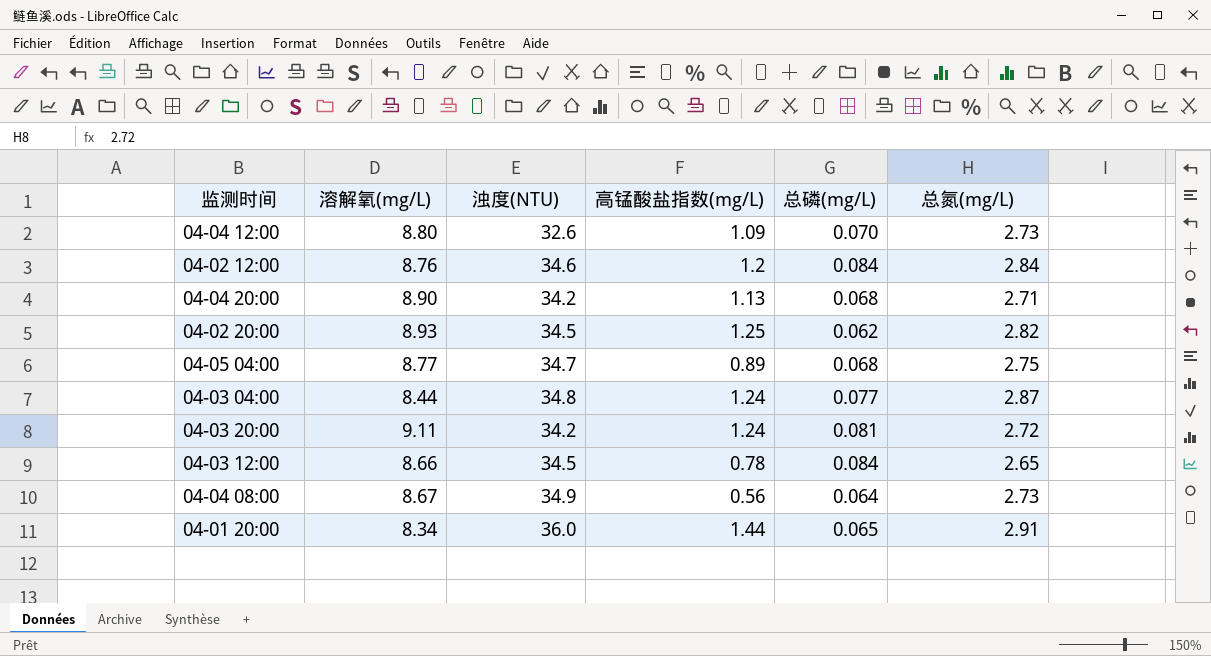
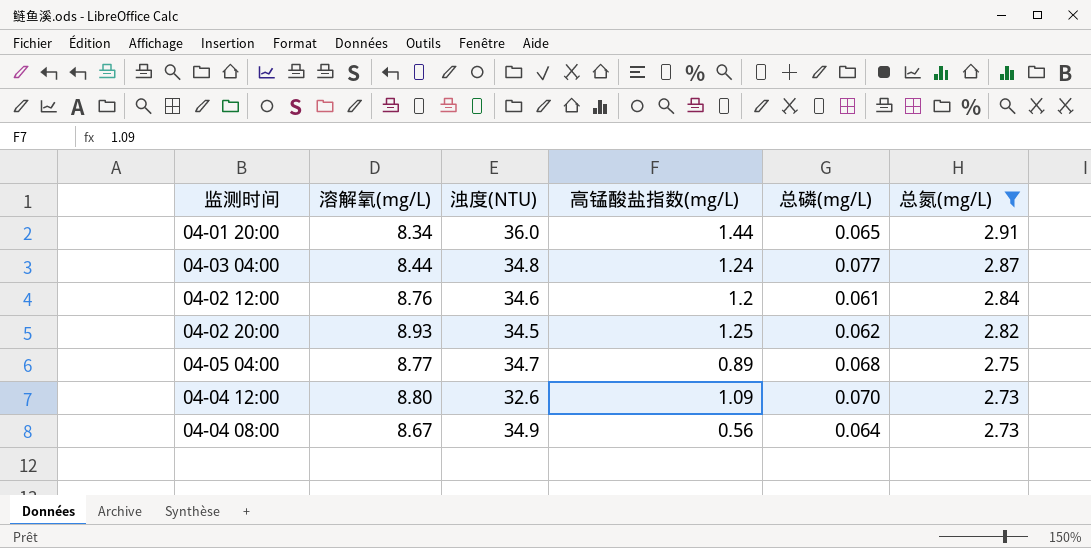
filter: none -> 总氮(mg/L) >= 2.73
row order: none -> 总氮(mg/L) descending
04-02 12:00 | 总磷(mg/L): 0.084 -> 0.061

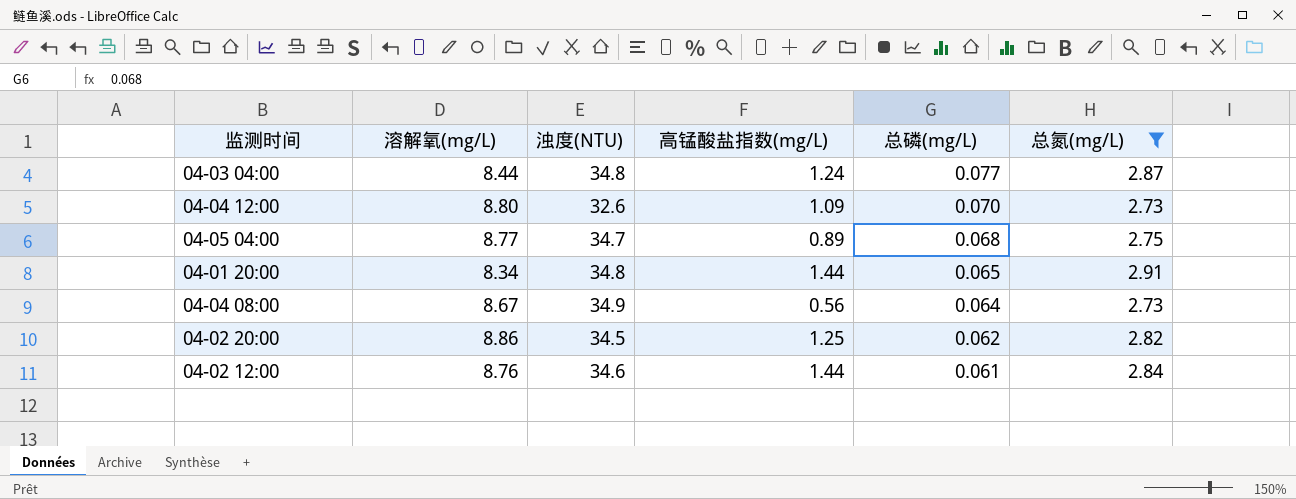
row order: 总氮(mg/L) descending -> 总磷(mg/L) descending
04-01 20:00 | 浊度(NTU): 36.0 -> 34.8
04-02 20:00 | 溶解氧(mg/L): 8.93 -> 8.86
04-02 12:00 | 高锰酸盐指数(mg/L): 1.2 -> 1.44

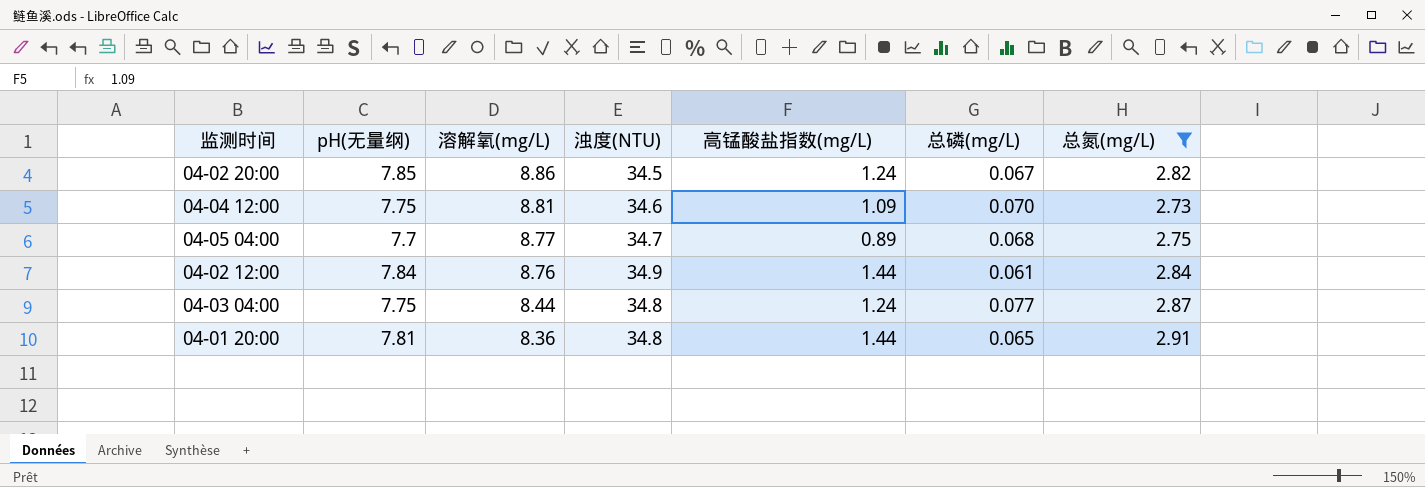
row order: 总磷(mg/L) descending -> 溶解氧(mg/L) descending
column pH(无量纲) | position: none -> 2
row 04-04 08:00: 8.67 | 34.9 | 0.56 | 0.064 | 2.73 -> none
04-02 20:00 | 高锰酸盐指数(mg/L): 1.25 -> 1.24
04-02 20:00 | 总磷(mg/L): 0.062 -> 0.067
04-04 12:00 | 溶解氧(mg/L): 8.80 -> 8.81
04-04 12:00 | 浊度(NTU): 32.6 -> 34.6
04-02 12:00 | 浊度(NTU): 34.6 -> 34.9
04-01 20:00 | 溶解氧(mg/L): 8.34 -> 8.36

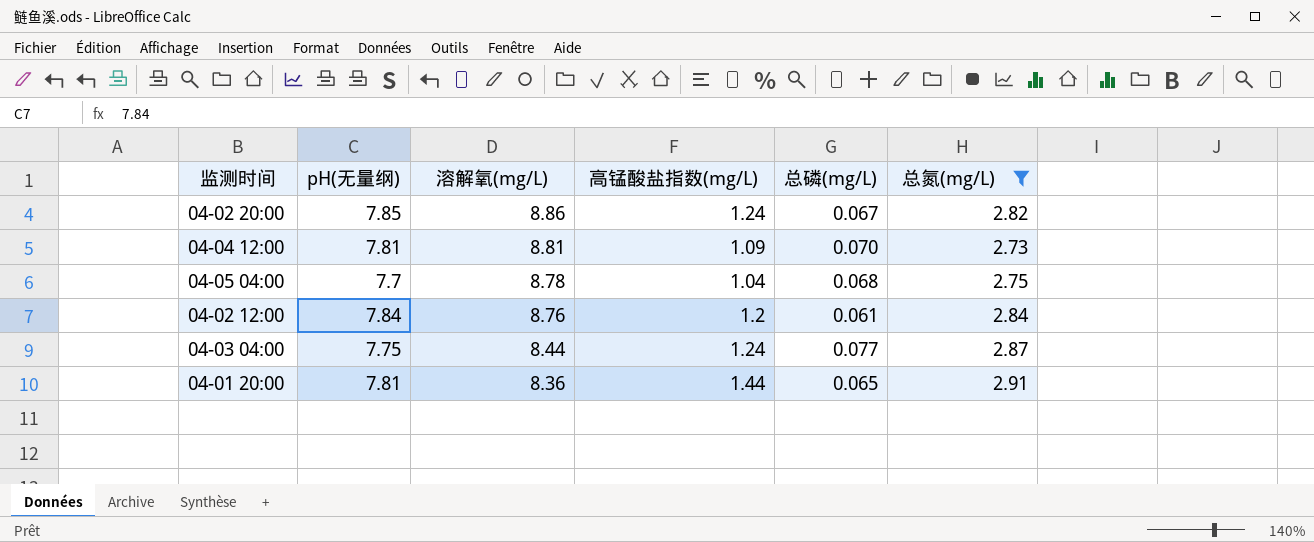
column 浊度(NTU) | position: 4 -> none
04-04 12:00 | pH(无量纲): 7.75 -> 7.81
04-05 04:00 | 溶解氧(mg/L): 8.77 -> 8.78
04-05 04:00 | 高锰酸盐指数(mg/L): 0.89 -> 1.04
04-02 12:00 | 高锰酸盐指数(mg/L): 1.44 -> 1.2

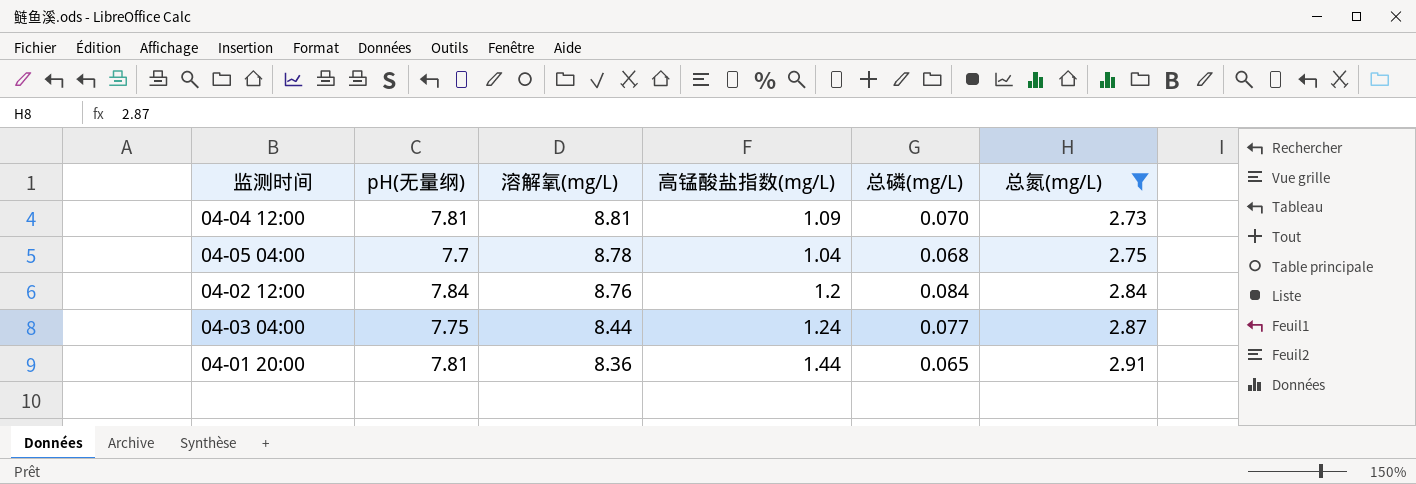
row 04-02 20:00: 7.85 | 8.86 | 1.24 | 0.067 | 2.82 -> none
04-02 12:00 | 总磷(mg/L): 0.061 -> 0.084

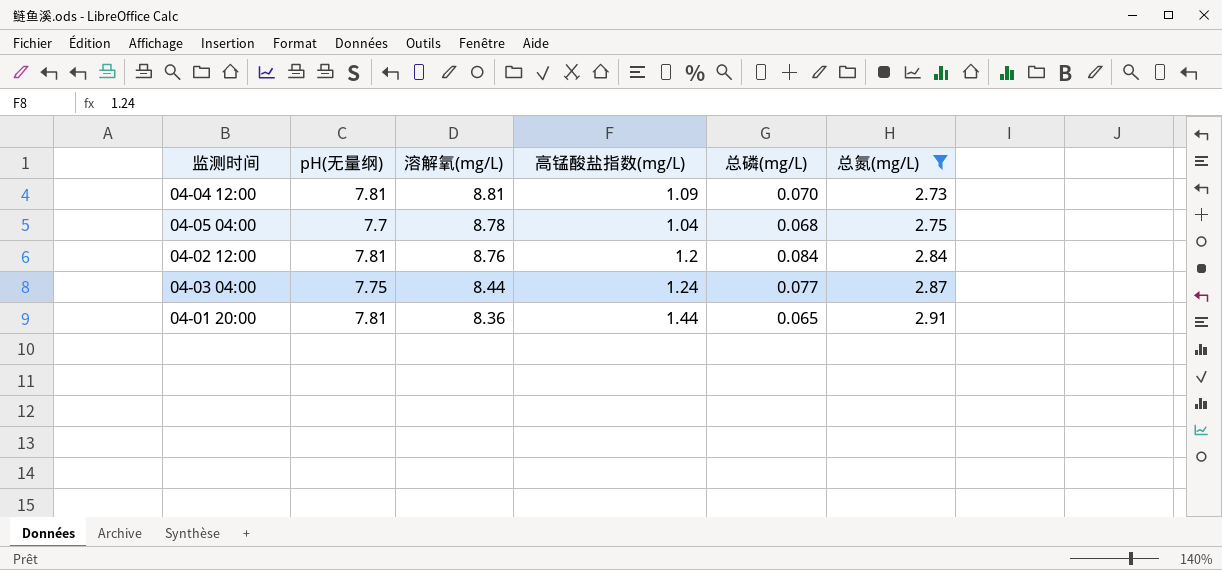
04-02 12:00 | pH(无量纲): 7.84 -> 7.81

